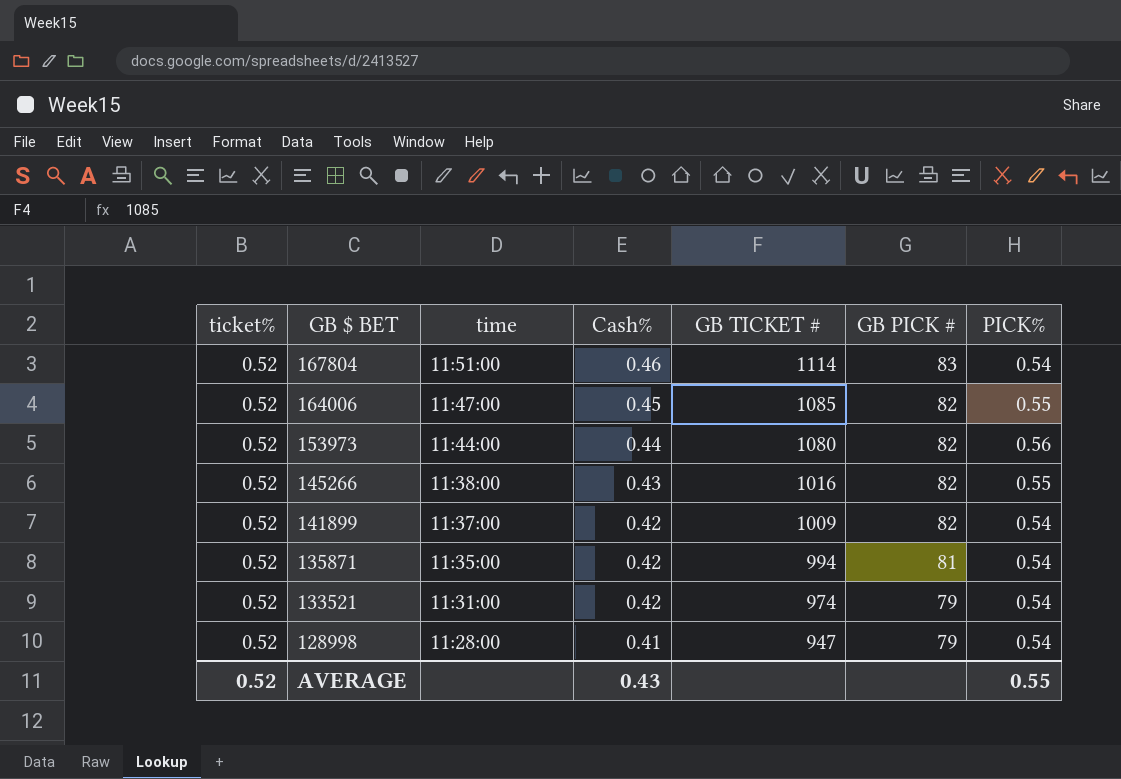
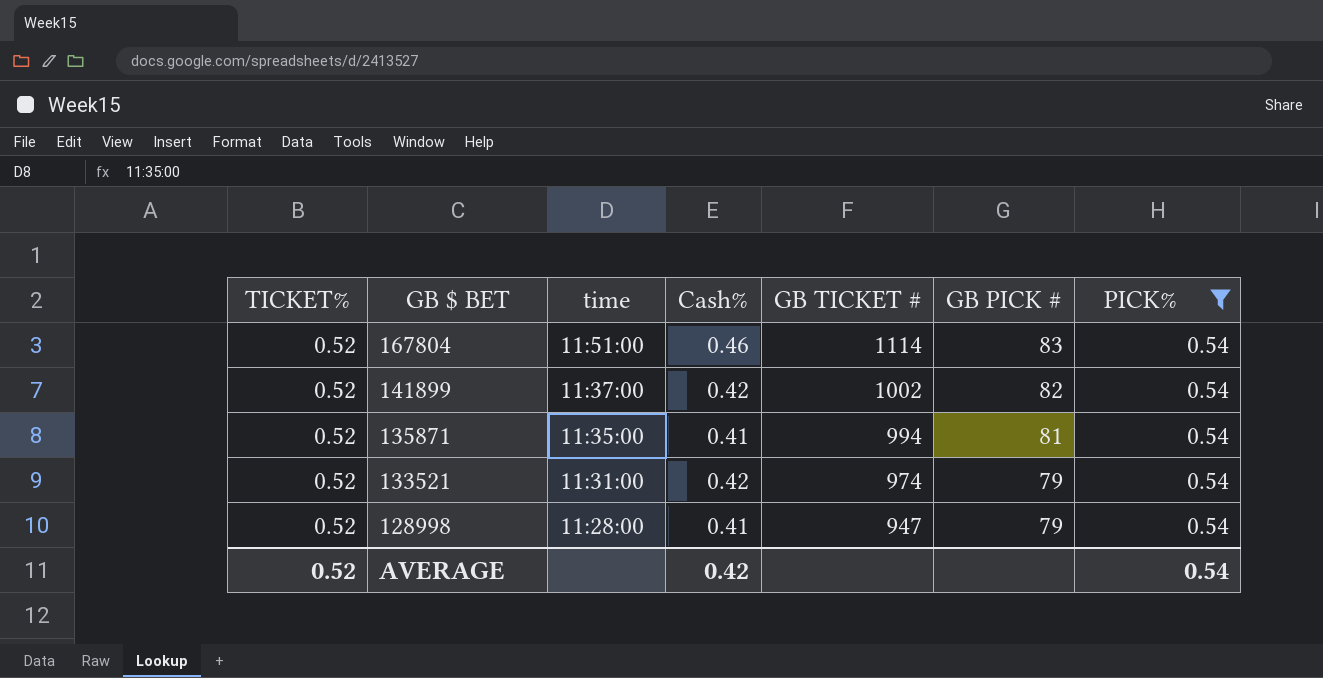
filter: none -> PICK% = 0.54
column name: ticket% -> TICKET%
141899 | GB TICKET #: 1009 -> 1002
135871 | Cash%: 0.42 -> 0.41
AVERAGE | Cash%: 0.43 -> 0.42
AVERAGE | PICK%: 0.55 -> 0.54

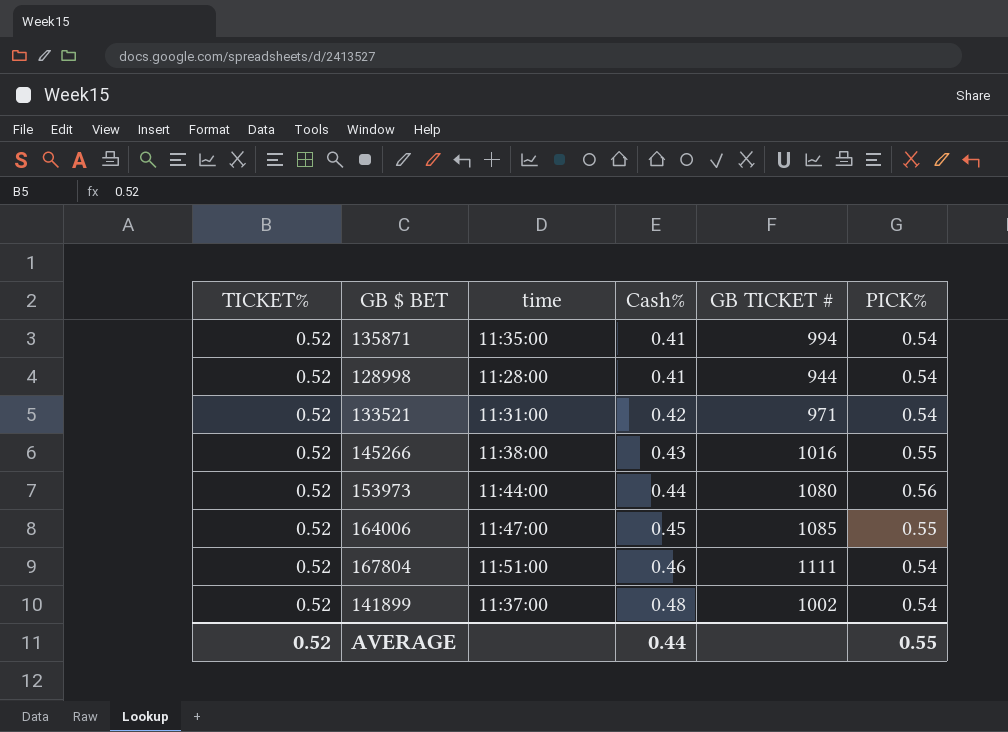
filter: PICK% = 0.54 -> none
row order: GB $ BET descending -> Cash% ascending
column GB PICK # | position: 6 -> none
128998 | GB TICKET #: 947 -> 944
133521 | GB TICKET #: 974 -> 971
167804 | GB TICKET #: 1114 -> 1111
141899 | Cash%: 0.42 -> 0.48
AVERAGE | Cash%: 0.42 -> 0.44
AVERAGE | PICK%: 0.54 -> 0.55

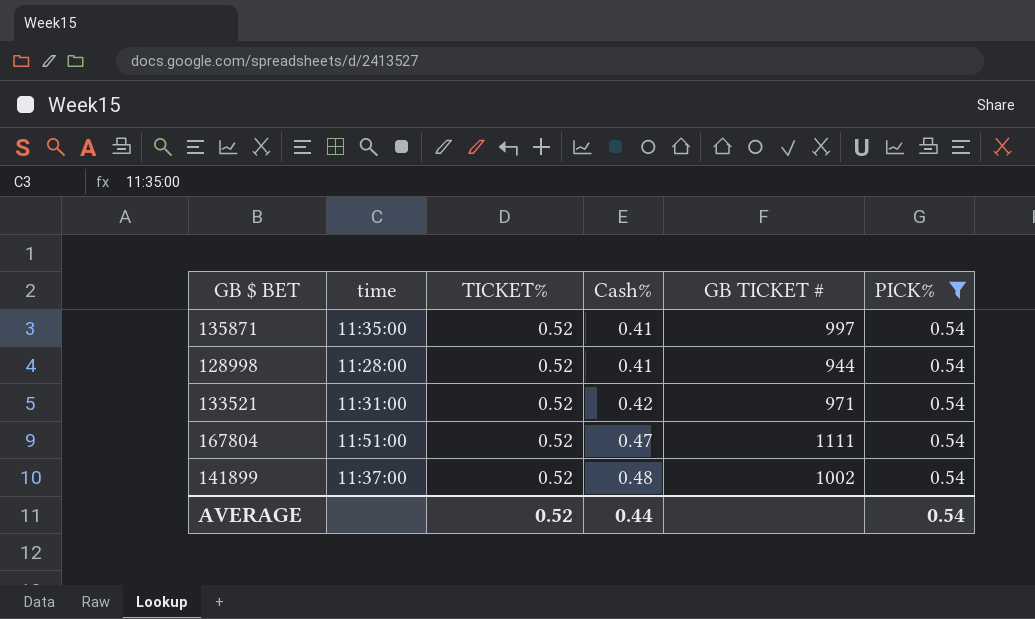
filter: none -> PICK% = 0.54
column TICKET% | position: 1 -> 3
135871 | GB TICKET #: 994 -> 997
167804 | Cash%: 0.46 -> 0.47
AVERAGE | PICK%: 0.55 -> 0.54

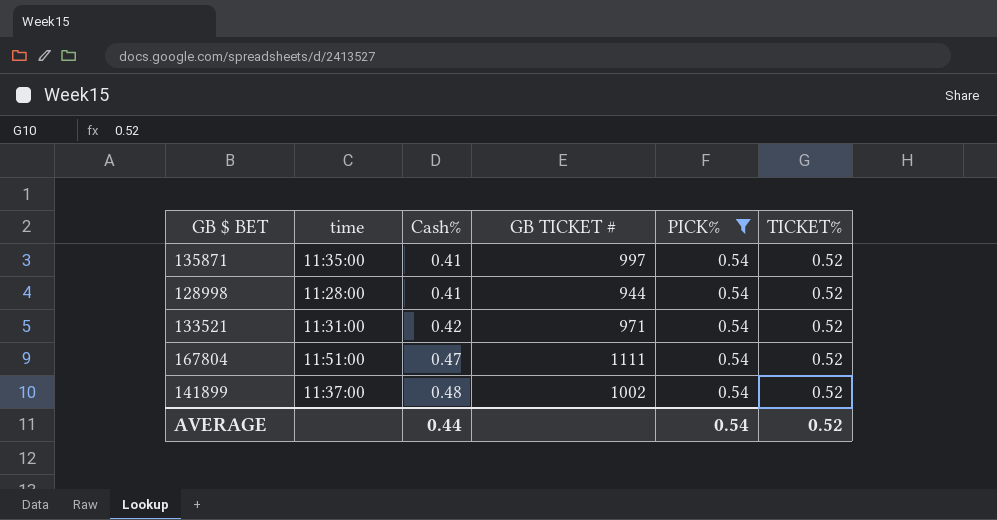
column TICKET% | position: 3 -> 6

